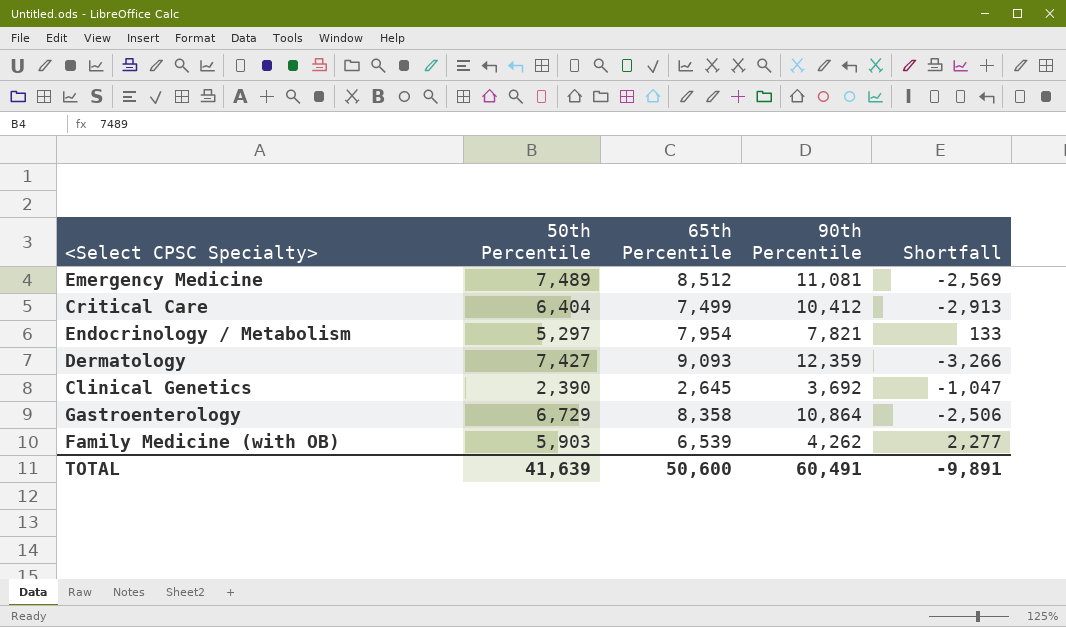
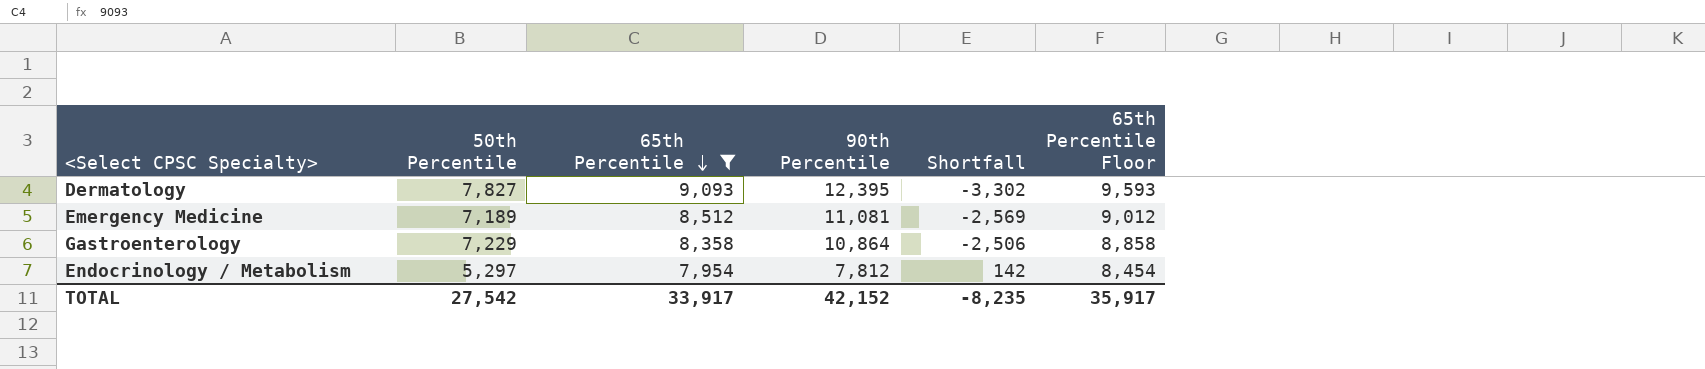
filter: none -> 65th Percentile >= 7,954
row order: none -> 65th Percentile descending
column 65th Percentile Floor | formula: none -> [65th Percentile] + 500
Dermatology | 50th Percentile: 7,427 -> 7,827
Dermatology | 90th Percentile: 12,359 -> 12,395
Dermatology | Shortfall: -3,266 -> -3,302
Emergency Medicine | 50th Percentile: 7,489 -> 7,189
Gastroenterology | 50th Percentile: 6,729 -> 7,229
Endocrinology / Metabolism | 90th Percentile: 7,821 -> 7,812
Endocrinology / Metabolism | Shortfall: 133 -> 142
TOTAL | 50th Percentile: 41,639 -> 27,542
TOTAL | 65th Percentile: 50,600 -> 33,917
TOTAL | 90th Percentile: 60,491 -> 42,152
TOTAL | Shortfall: -9,891 -> -8,235

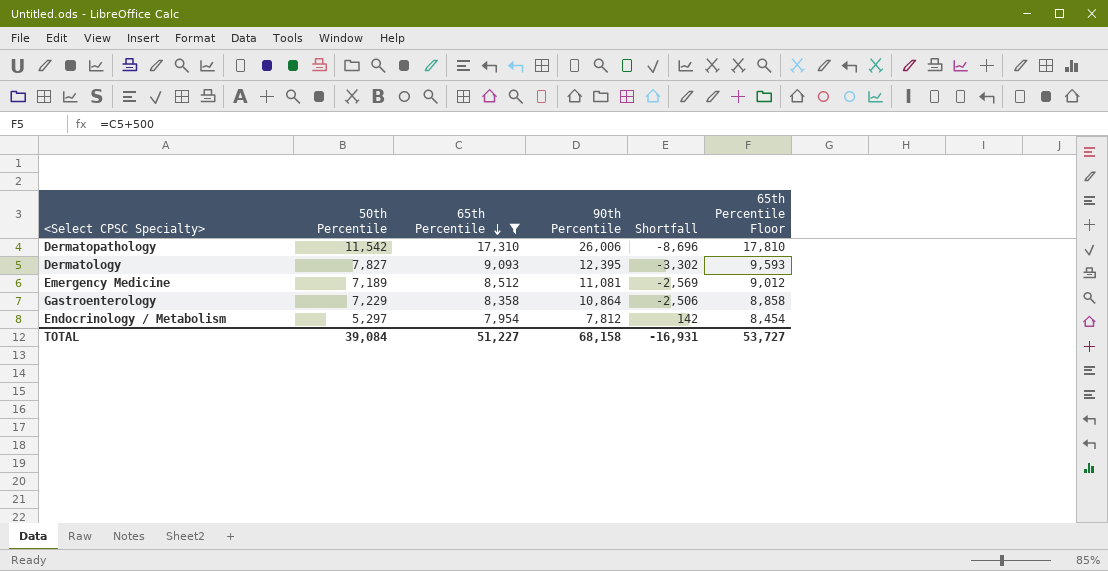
row Dermatopathology: none -> 11,542 | 17,310 | 26,006 | -8,696 | 17,810
TOTAL | 50th Percentile: 27,542 -> 39,084
TOTAL | 65th Percentile: 33,917 -> 51,227
TOTAL | 90th Percentile: 42,152 -> 68,158
TOTAL | Shortfall: -8,235 -> -16,931
TOTAL | 65th Percentile Floor: 35,917 -> 53,727

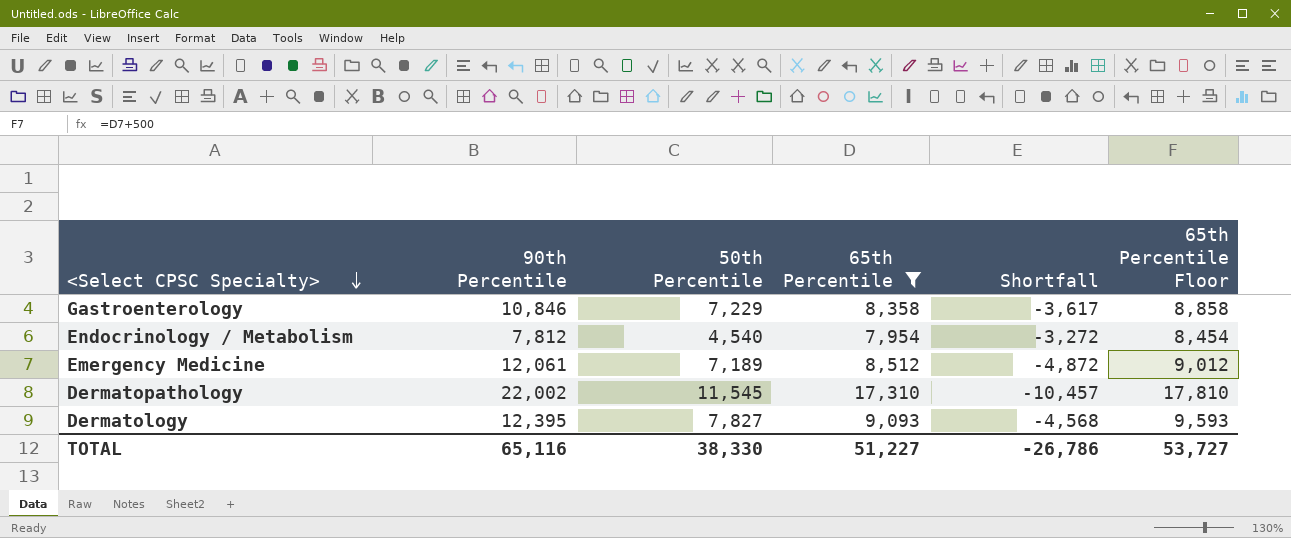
row order: 65th Percentile descending -> <Select CPSC Specialty> descending
column 90th Percentile | position: 4 -> 2
column Shortfall | formula: [65th Percentile] - [90th Percentile] -> [50th Percentile] - [90th Percentile]
Gastroenterology | 90th Percentile: 10,864 -> 10,846
Endocrinology / Metabolism | 50th Percentile: 5,297 -> 4,540
Emergency Medicine | 90th Percentile: 11,081 -> 12,061
Dermatopathology | 90th Percentile: 26,006 -> 22,002
Dermatopathology | 50th Percentile: 11,542 -> 11,545
TOTAL | 90th Percentile: 68,158 -> 65,116
TOTAL | 50th Percentile: 39,084 -> 38,330
TOTAL | Shortfall: -16,931 -> -26,786

